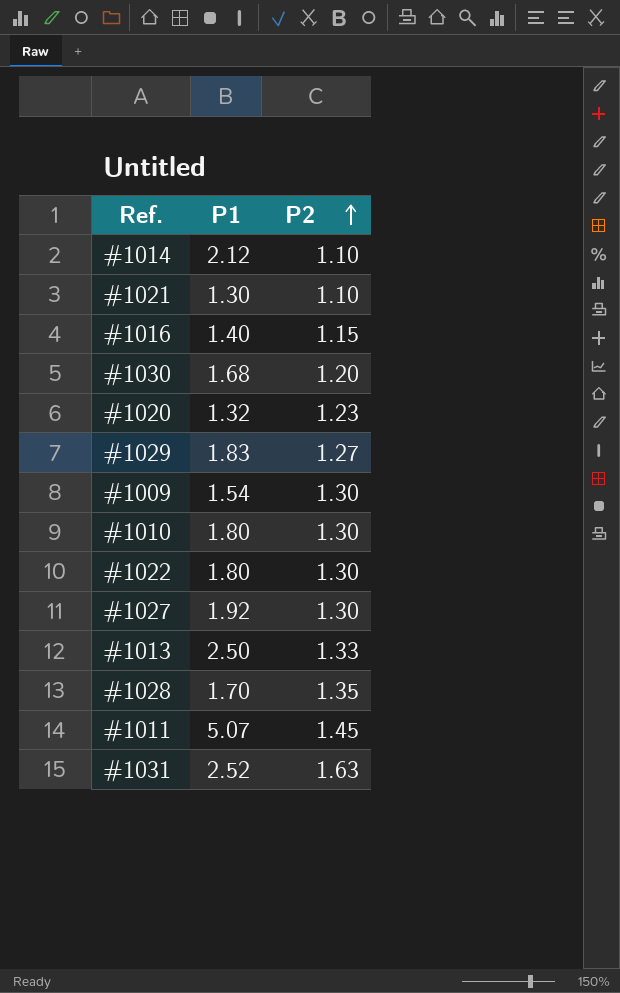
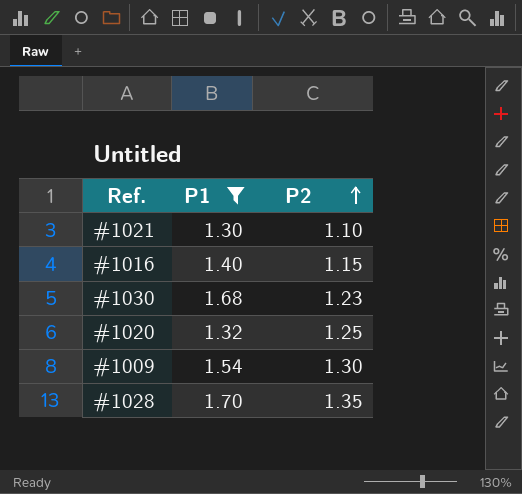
filter: none -> P1 <= 1.70
#1030 | P2: 1.20 -> 1.23
#1020 | P2: 1.23 -> 1.25

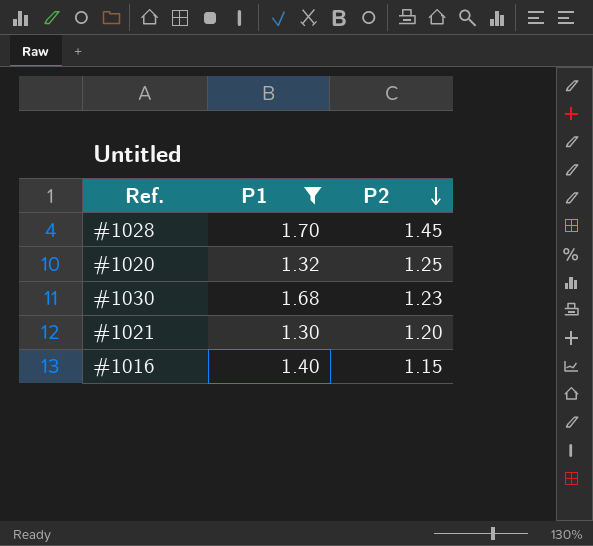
row order: P2 ascending -> P2 descending
row #1009: 1.54 | 1.30 -> none
#1028 | P2: 1.35 -> 1.45
#1021 | P2: 1.10 -> 1.20

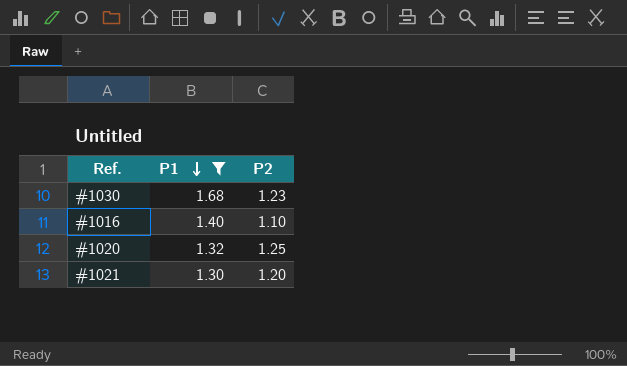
row order: P2 descending -> P1 descending
row #1028: 1.70 | 1.45 -> none
#1016 | P2: 1.15 -> 1.10

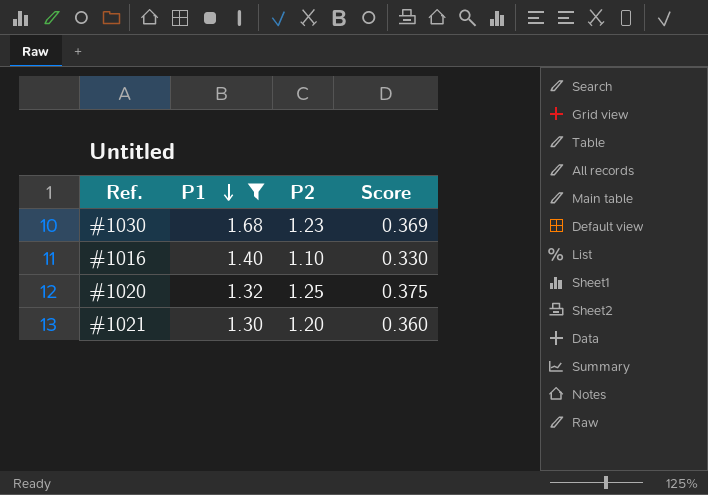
column Score | formula: none -> [P2] * 0.3

